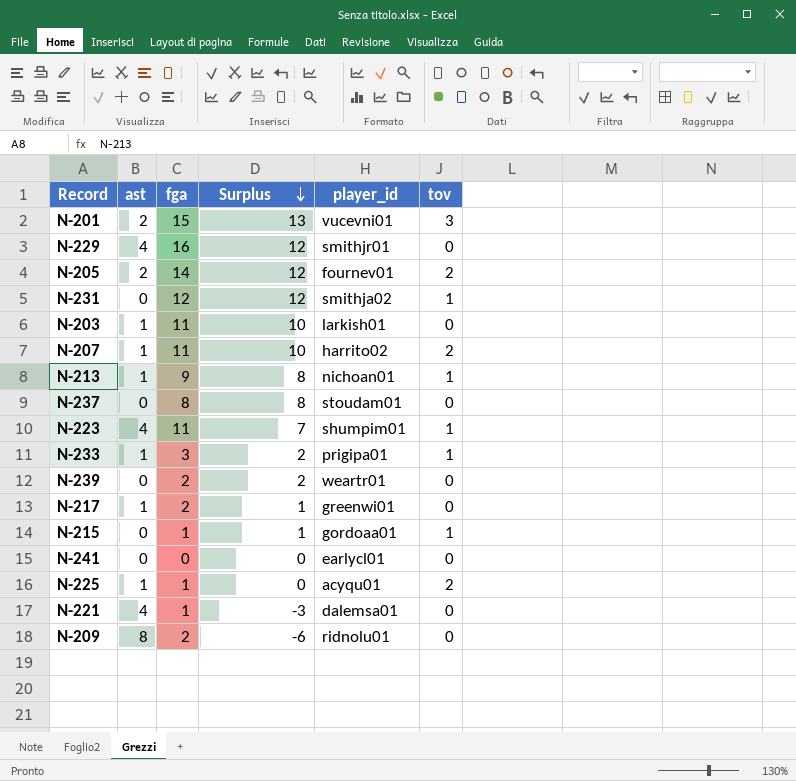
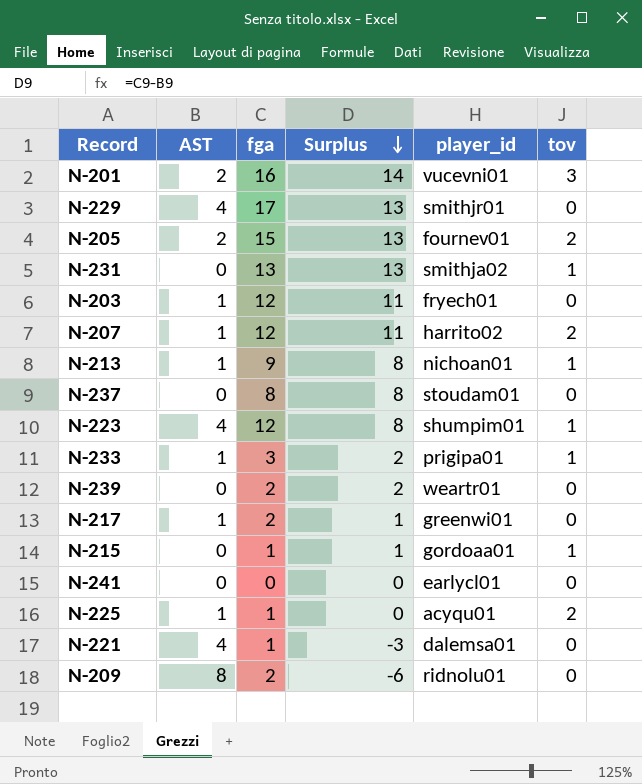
column name: ast -> AST
N-201 | fga: 15 -> 16
N-201 | Surplus: 13 -> 14
N-229 | fga: 16 -> 17
N-229 | Surplus: 12 -> 13
N-205 | fga: 14 -> 15
N-205 | Surplus: 12 -> 13
N-231 | fga: 12 -> 13
N-231 | Surplus: 12 -> 13
N-203 | fga: 11 -> 12
N-203 | Surplus: 10 -> 11
N-203 | player_id: larkish01 -> fryech01
N-207 | fga: 11 -> 12
N-207 | Surplus: 10 -> 11
N-223 | fga: 11 -> 12
N-223 | Surplus: 7 -> 8

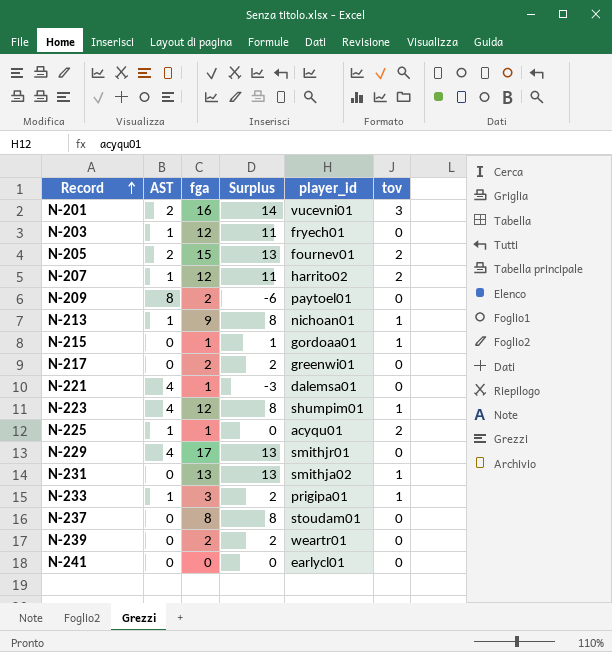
row order: Surplus descending -> Record ascending
N-209 | player_id: ridnolu01 -> paytoel01
N-217 | AST: 1 -> 0
N-217 | Surplus: 1 -> 2

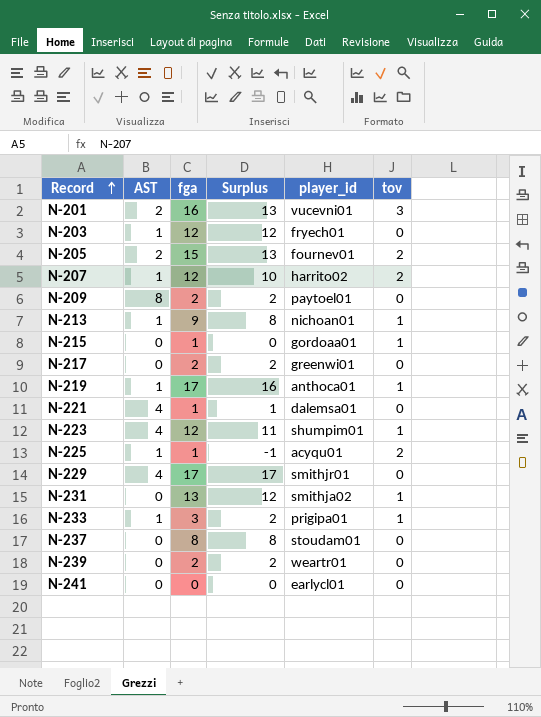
column Surplus | formula: [fga] - [AST] -> [fga] - [tov]
row N-219: none -> 1 | 17 | 16 | anthoca01 | 1

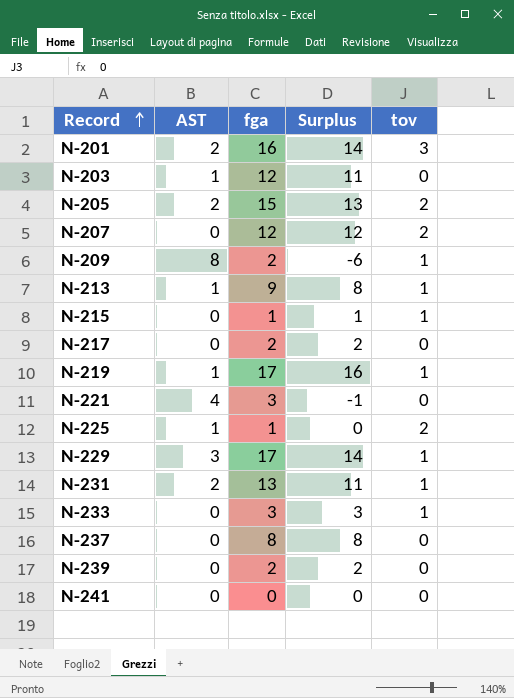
column player_id | position: 5 -> none
column Surplus | formula: [fga] - [tov] -> [fga] - [AST]
row N-223: 4 | 12 | 11 | shumpim01 | 1 -> none
N-207 | AST: 1 -> 0
N-209 | tov: 0 -> 1
N-221 | fga: 1 -> 3
N-229 | AST: 4 -> 3
N-229 | tov: 0 -> 1
N-231 | AST: 0 -> 2
N-233 | AST: 1 -> 0

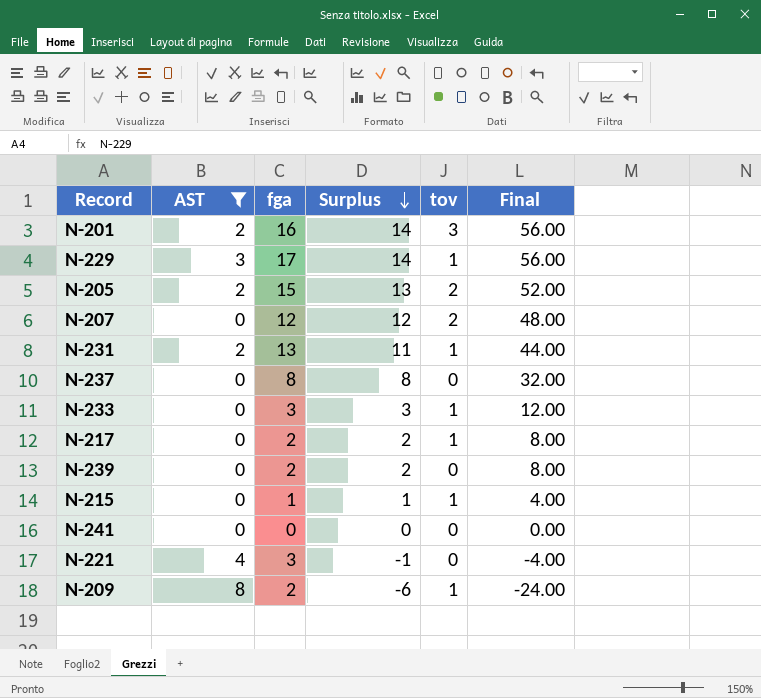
filter: none -> AST != 1
row order: Record ascending -> Surplus descending
column Final | formula: none -> [Surplus] * 4
N-217 | tov: 0 -> 1

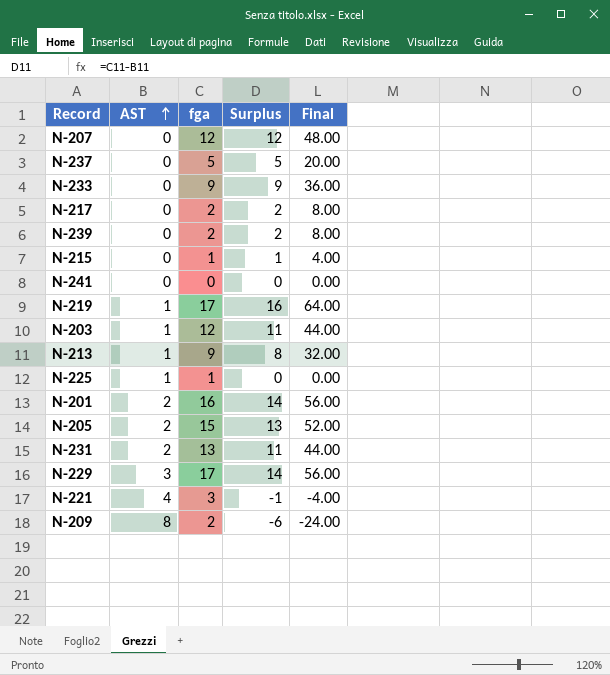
filter: AST != 1 -> none
row order: Surplus descending -> AST ascending
column tov | position: 5 -> none
N-237 | fga: 8 -> 5
N-237 | Surplus: 8 -> 5
N-237 | Final: 32.00 -> 20.00
N-233 | fga: 3 -> 9
N-233 | Surplus: 3 -> 9
N-233 | Final: 12.00 -> 36.00

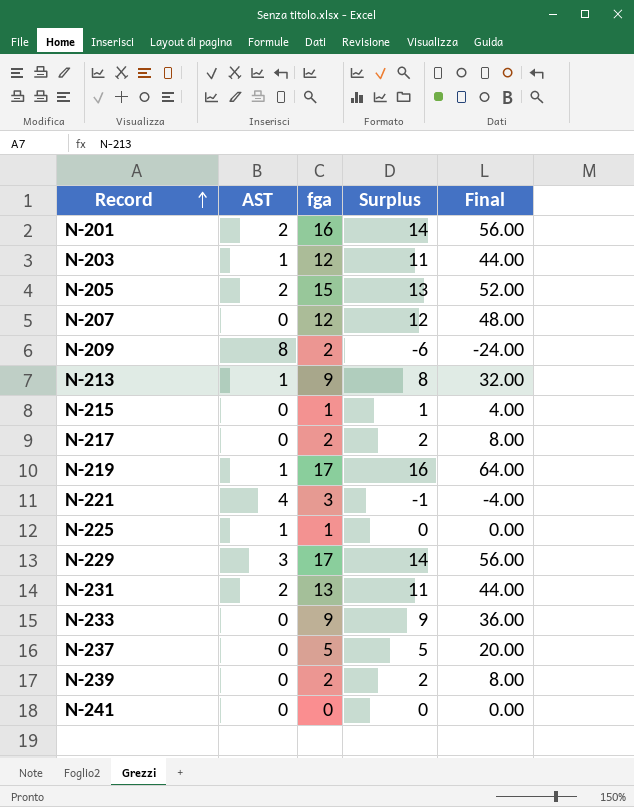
row order: AST ascending -> Record ascending

